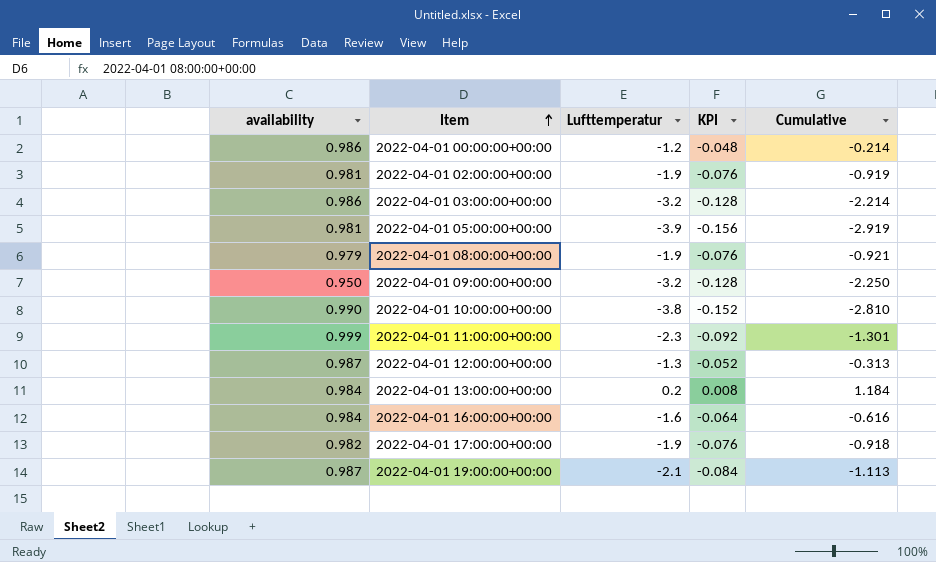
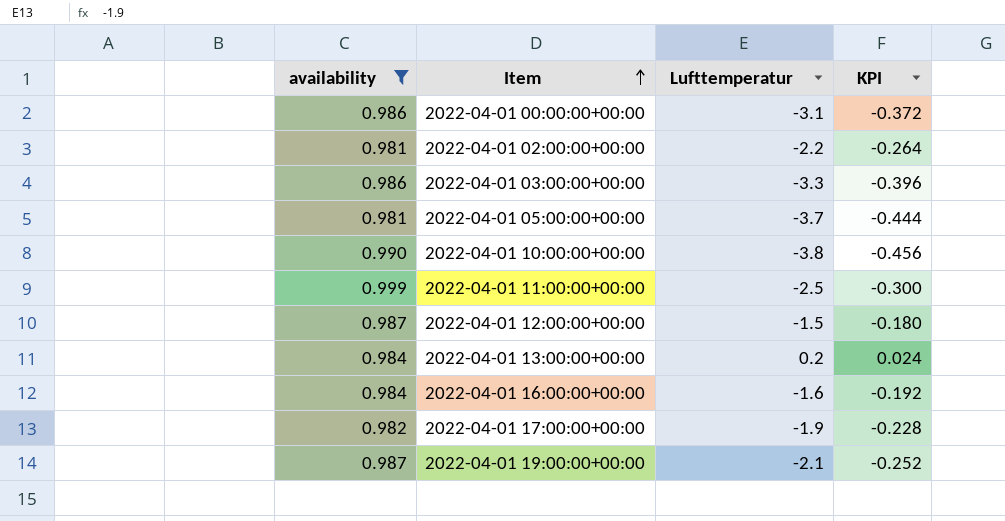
filter: none -> availability >= 0.981
column Cumulative | formula: [availability] + [Lufttemperatur] -> none
column KPI | formula: [Lufttemperatur] * 0.04 -> [Lufttemperatur] * 0.12
2022-04-01 00:00:00+00:00 | Lufttemperatur: -1.2 -> -3.1
2022-04-01 02:00:00+00:00 | Lufttemperatur: -1.9 -> -2.2
2022-04-01 03:00:00+00:00 | Lufttemperatur: -3.2 -> -3.3
2022-04-01 05:00:00+00:00 | Lufttemperatur: -3.9 -> -3.7
2022-04-01 11:00:00+00:00 | Lufttemperatur: -2.3 -> -2.5
2022-04-01 12:00:00+00:00 | Lufttemperatur: -1.3 -> -1.5

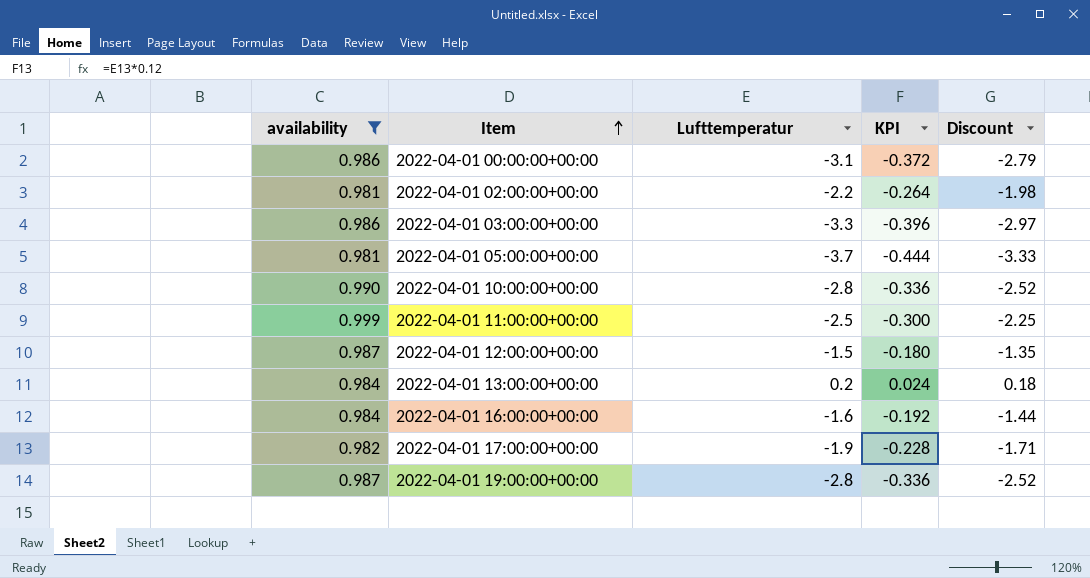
column Discount | formula: none -> [Lufttemperatur] * 0.9
2022-04-01 10:00:00+00:00 | Lufttemperatur: -3.8 -> -2.8
2022-04-01 10:00:00+00:00 | KPI: -0.456 -> -0.336
2022-04-01 19:00:00+00:00 | Lufttemperatur: -2.1 -> -2.8
2022-04-01 19:00:00+00:00 | KPI: -0.252 -> -0.336

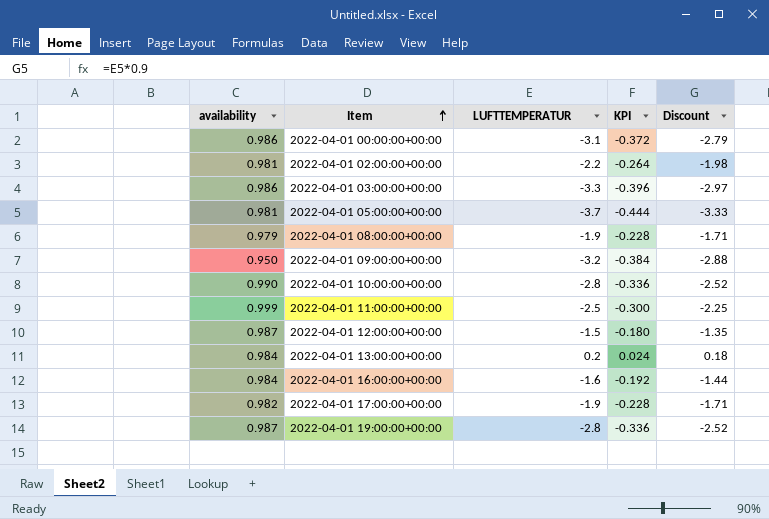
filter: availability >= 0.981 -> none
column name: Lufttemperatur -> LUFTTEMPERATUR

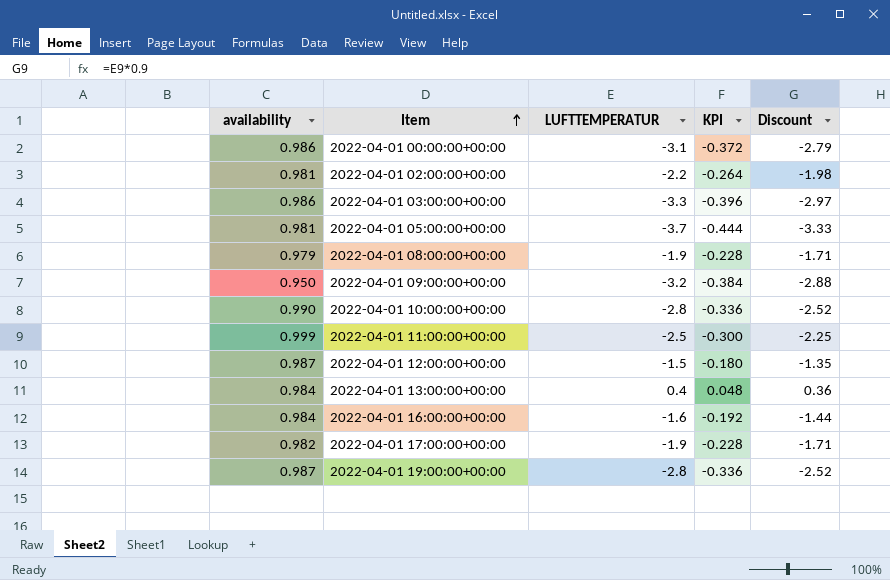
2022-04-01 13:00:00+00:00 | LUFTTEMPERATUR: 0.2 -> 0.4
2022-04-01 13:00:00+00:00 | KPI: 0.024 -> 0.048
2022-04-01 13:00:00+00:00 | Discount: 0.18 -> 0.36

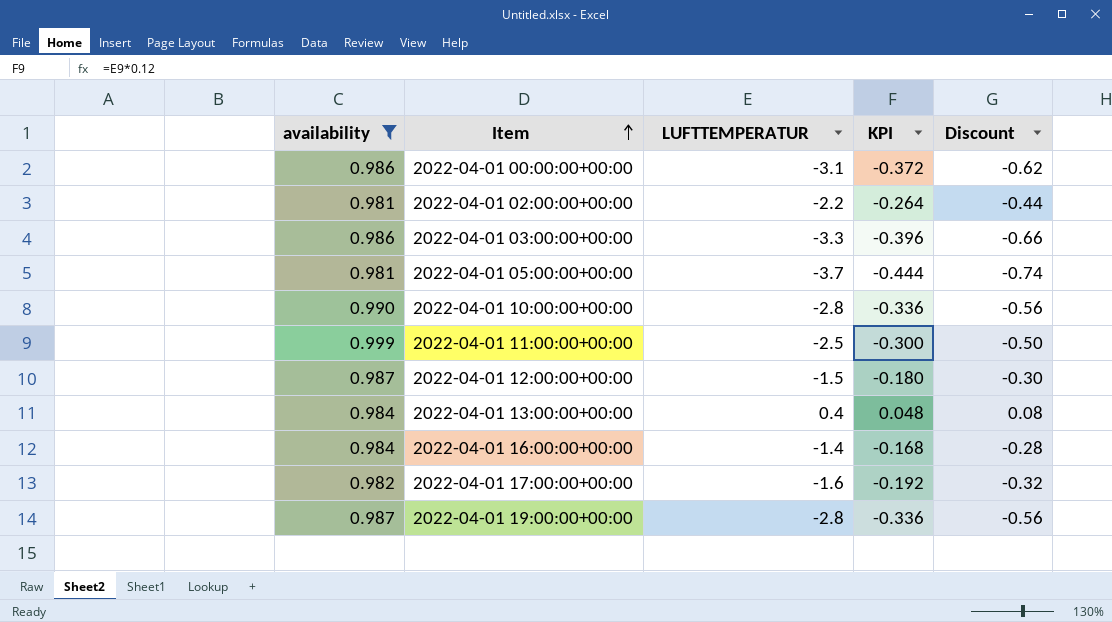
filter: none -> availability >= 0.981
column Discount | formula: [LUFTTEMPERATUR] * 0.9 -> [LUFTTEMPERATUR] * 0.2
2022-04-01 16:00:00+00:00 | LUFTTEMPERATUR: -1.6 -> -1.4
2022-04-01 16:00:00+00:00 | KPI: -0.192 -> -0.168
2022-04-01 17:00:00+00:00 | LUFTTEMPERATUR: -1.9 -> -1.6
2022-04-01 17:00:00+00:00 | KPI: -0.228 -> -0.192

